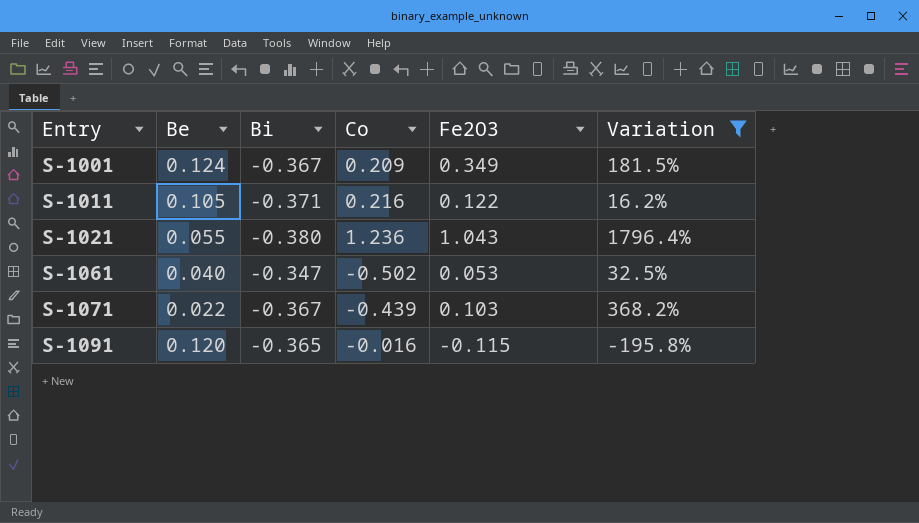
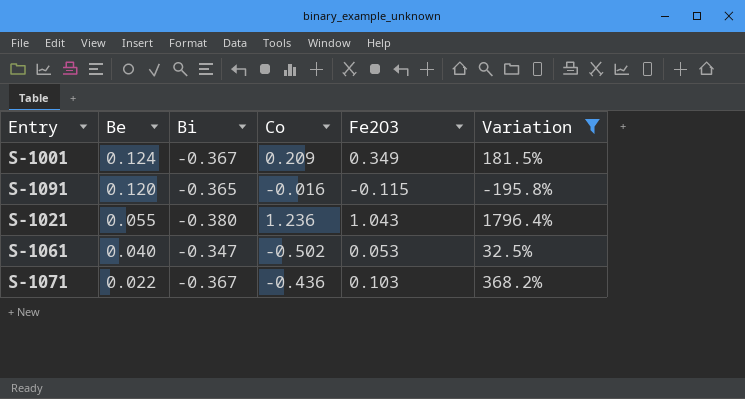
row order: Entry ascending -> Be descending
row S-1011: 0.105 | -0.371 | 0.216 | 0.122 | 16.2% -> none
S-1071 | Co: -0.439 -> -0.436

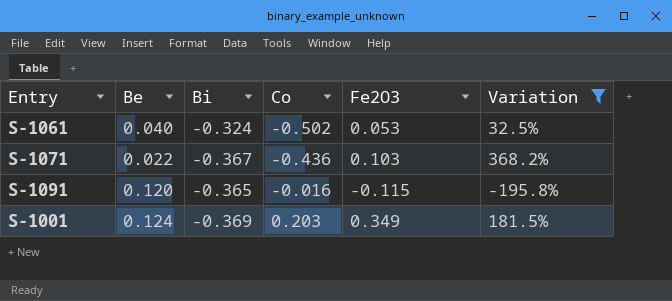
row order: Be descending -> Co ascending
row S-1021: 0.055 | -0.380 | 1.236 | 1.043 | 1796.4% -> none
S-1061 | Bi: -0.347 -> -0.324
S-1001 | Bi: -0.367 -> -0.369
S-1001 | Co: 0.209 -> 0.203

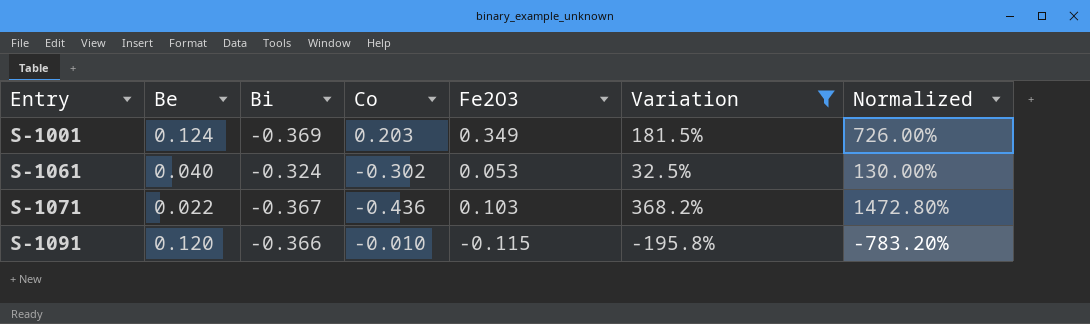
row order: Co ascending -> Entry ascending
column Normalized | formula: none -> [Variation] * 4
S-1061 | Co: -0.502 -> -0.302
S-1091 | Bi: -0.365 -> -0.366
S-1091 | Co: -0.016 -> -0.010

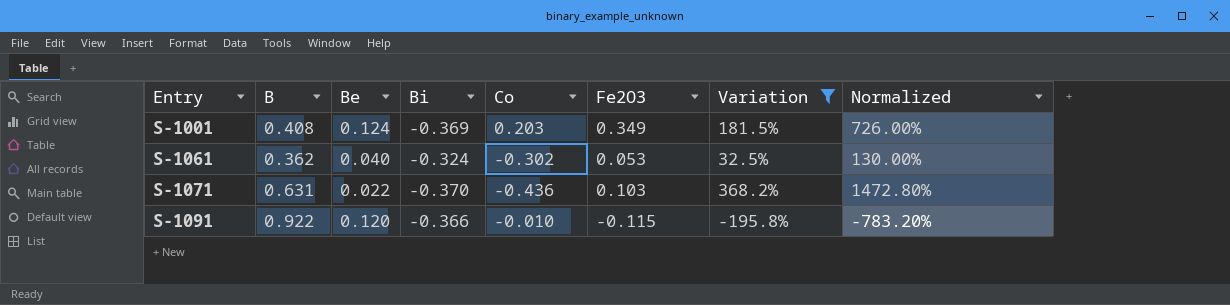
column B | position: none -> 2
S-1071 | Bi: -0.367 -> -0.370

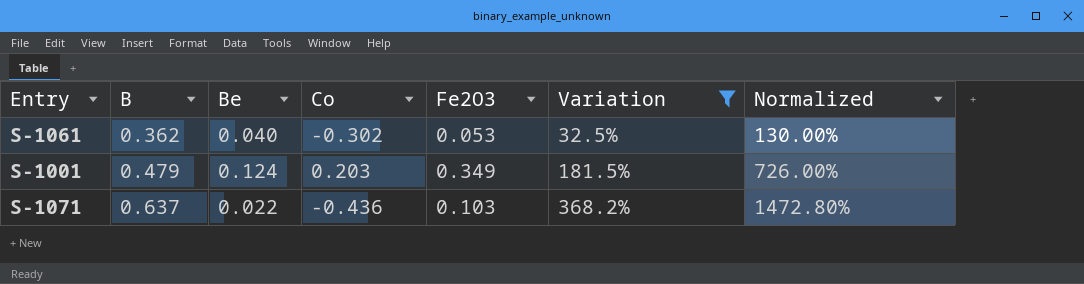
row order: Entry ascending -> B ascending
column Bi | position: 4 -> none
row S-1091: 0.922 | 0.120 | -0.366 | -0.010 | -0.115 | -195.8% | -783.20% -> none
S-1001 | B: 0.408 -> 0.479
S-1071 | B: 0.631 -> 0.637

